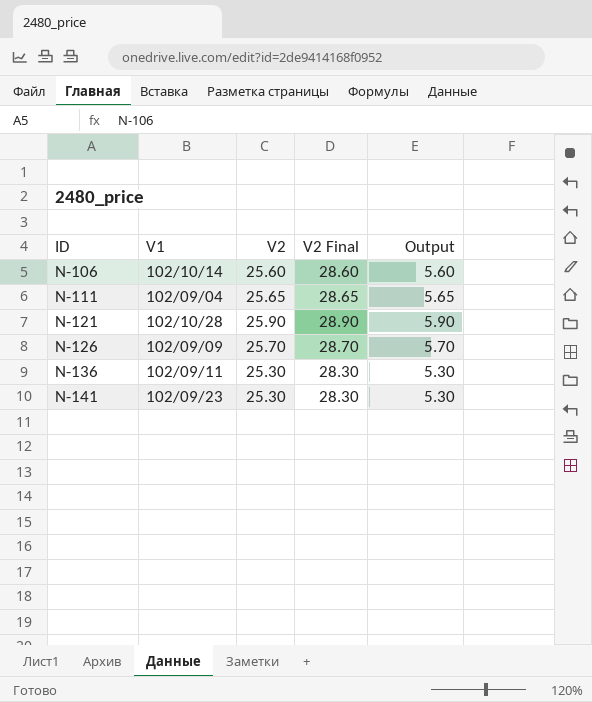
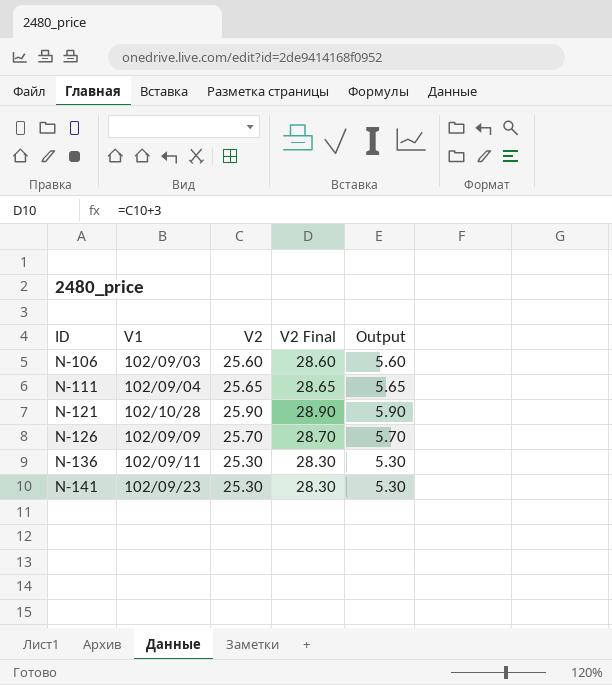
N-106 | V1: 102/10/14 -> 102/09/03

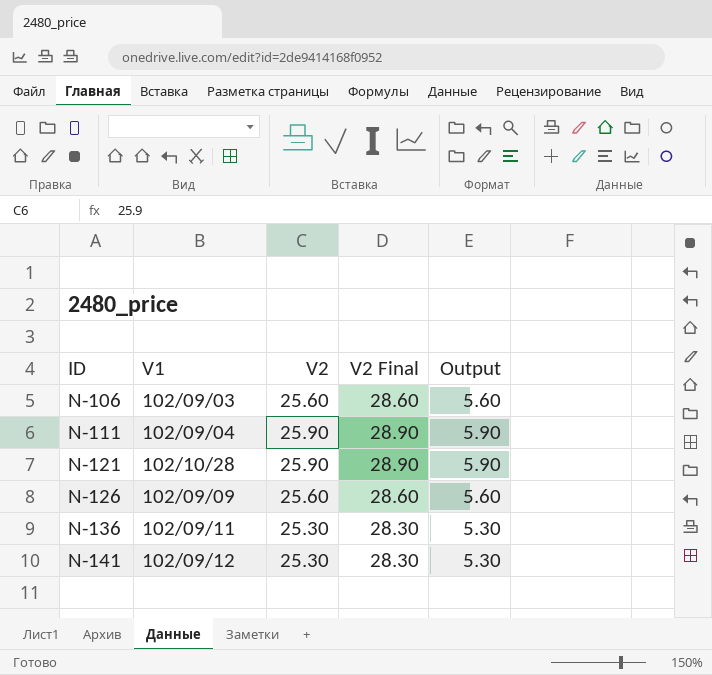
N-111 | V2: 25.65 -> 25.90
N-111 | V2 Final: 28.65 -> 28.90
N-111 | Output: 5.65 -> 5.90
N-126 | V2: 25.70 -> 25.60
N-126 | V2 Final: 28.70 -> 28.60
N-126 | Output: 5.70 -> 5.60
N-141 | V1: 102/09/23 -> 102/09/12

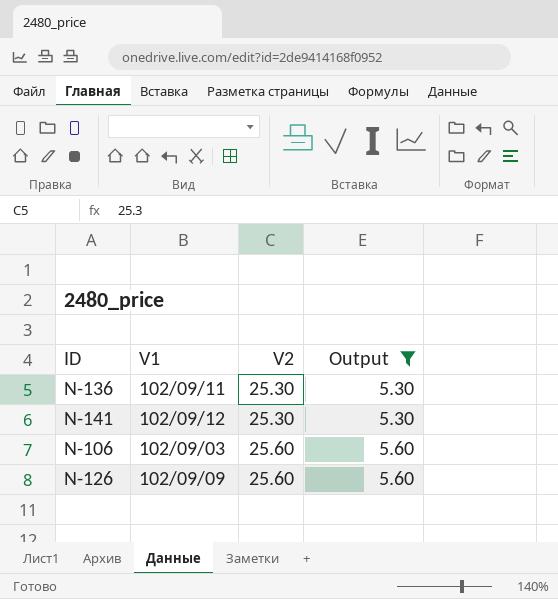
filter: none -> Output != 5.90
row order: ID ascending -> V2 ascending
column V2 Final | formula: [V2] + 3 -> none

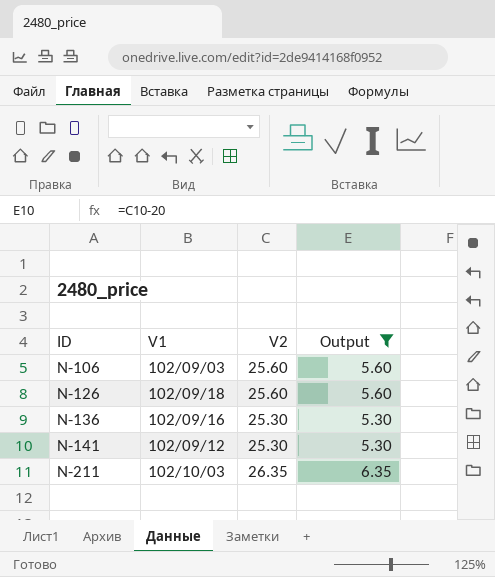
row order: V2 ascending -> ID ascending
N-126 | V1: 102/09/09 -> 102/09/18
N-136 | V1: 102/09/11 -> 102/09/16
row N-211: none -> 102/10/03 | 26.35 | 6.35

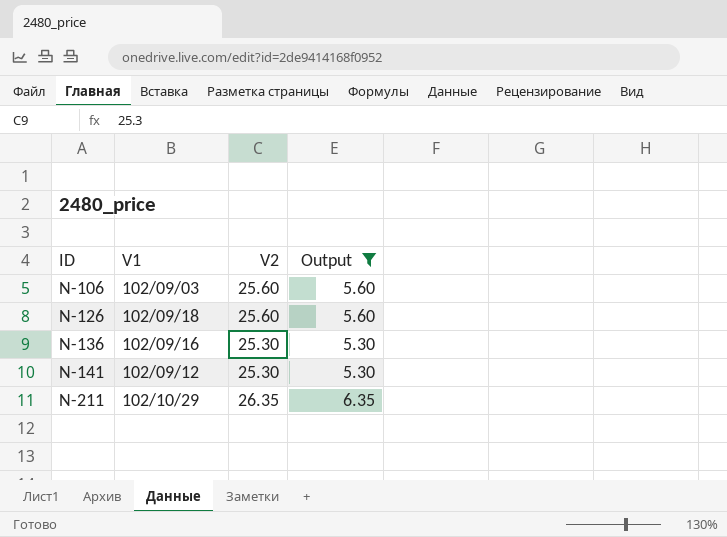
N-211 | V1: 102/10/03 -> 102/10/29

